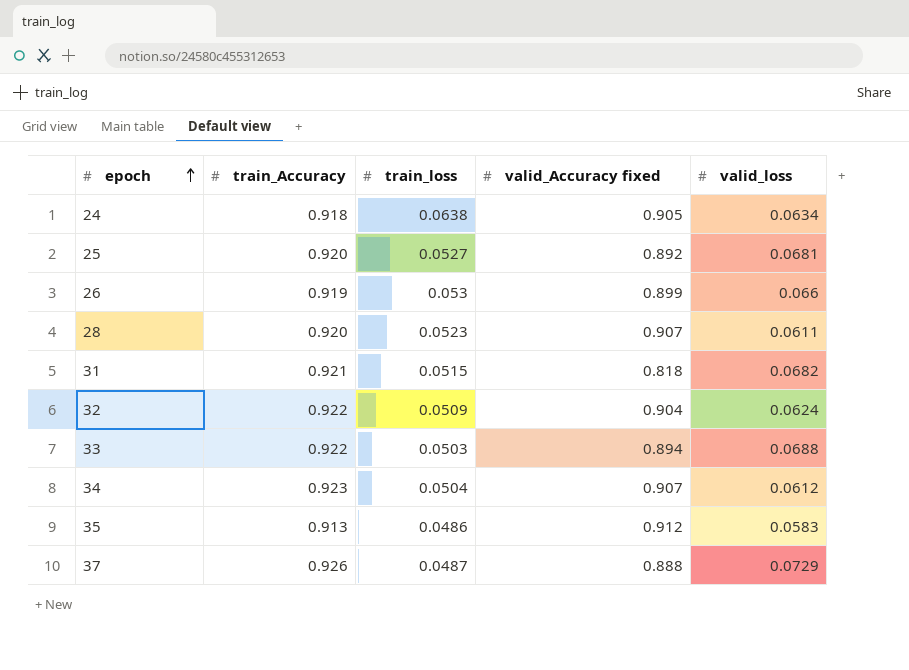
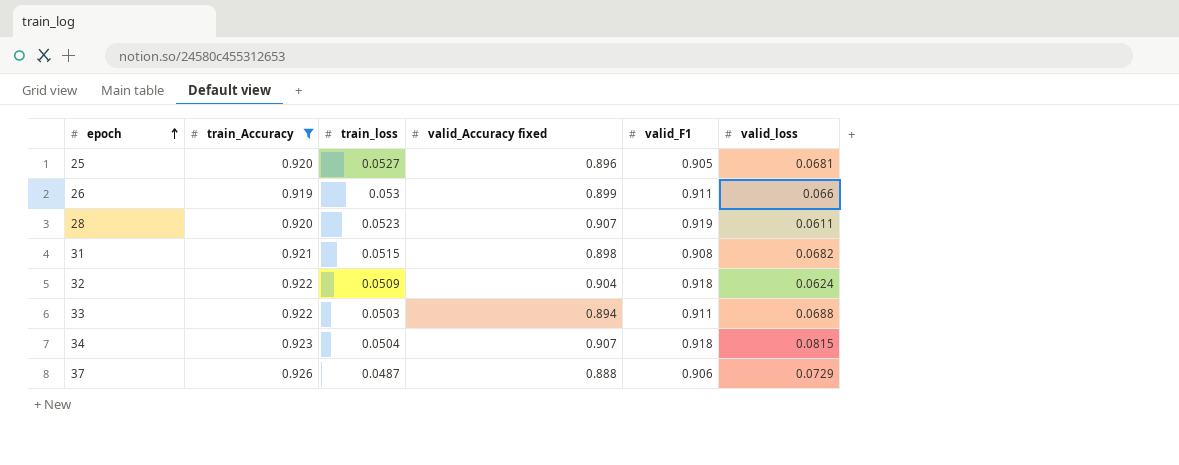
filter: none -> train_Accuracy >= 0.919
column valid_F1 | position: none -> 5
25 | valid_Accuracy fixed: 0.892 -> 0.896
31 | valid_Accuracy fixed: 0.818 -> 0.898
34 | valid_loss: 0.0612 -> 0.0815

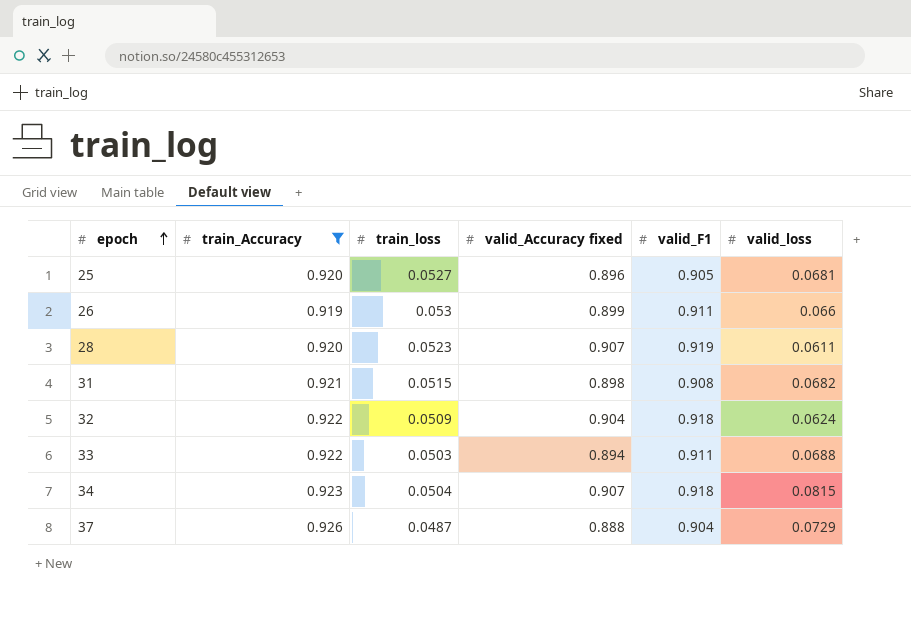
37 | valid_F1: 0.906 -> 0.904

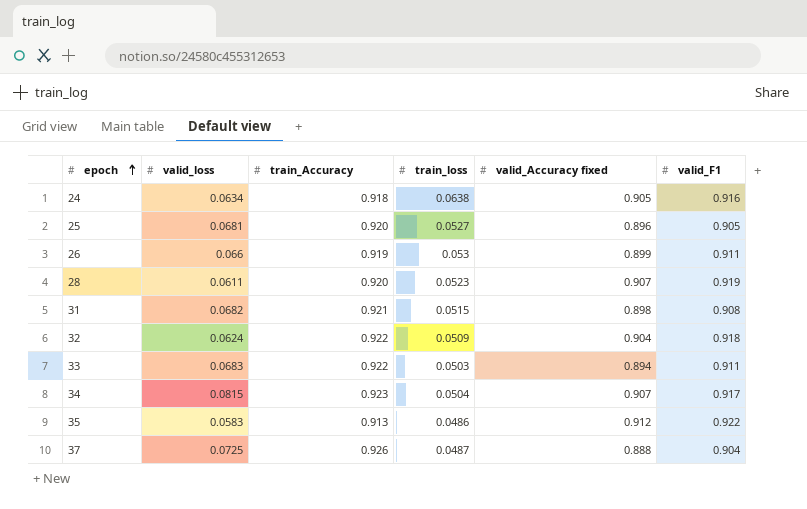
filter: train_Accuracy >= 0.919 -> none
column valid_loss | position: 6 -> 2
33 | valid_loss: 0.0688 -> 0.0683
34 | valid_F1: 0.918 -> 0.917
37 | valid_loss: 0.0729 -> 0.0725

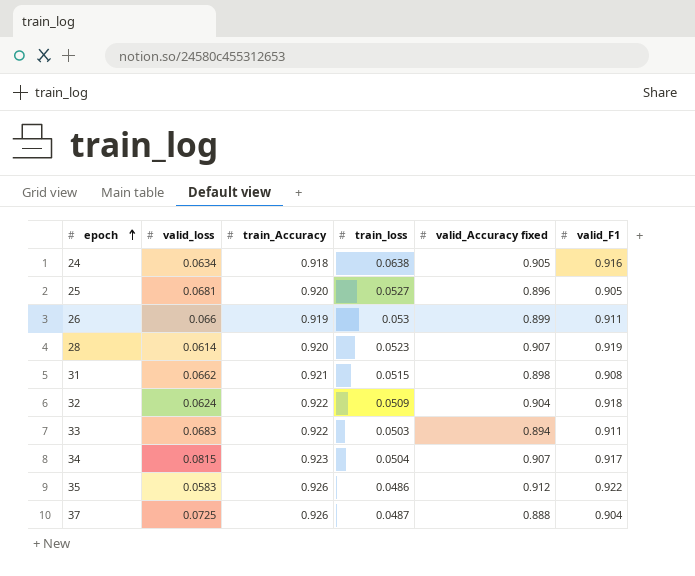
28 | valid_loss: 0.0611 -> 0.0614
31 | valid_loss: 0.0682 -> 0.0662
35 | train_Accuracy: 0.913 -> 0.926

